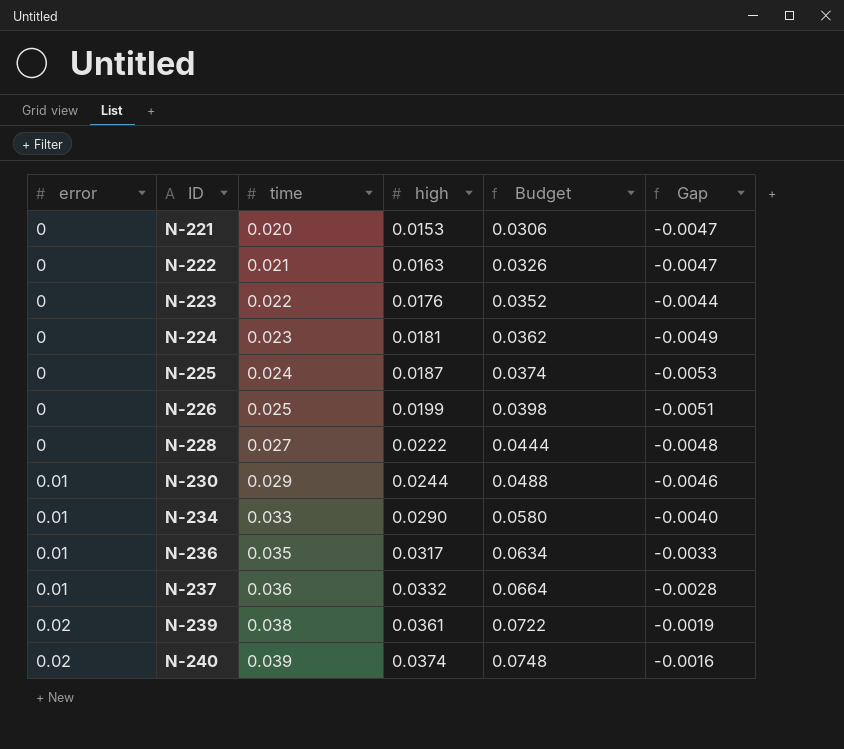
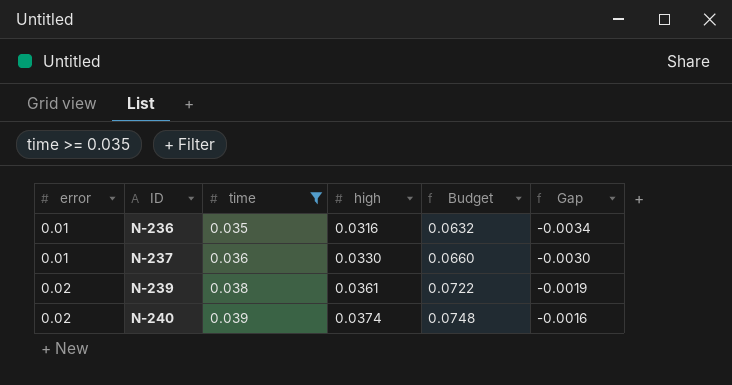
filter: none -> time >= 0.035
N-236 | high: 0.0317 -> 0.0316
N-236 | Budget: 0.0634 -> 0.0632
N-236 | Gap: -0.0033 -> -0.0034
N-237 | high: 0.0332 -> 0.0330
N-237 | Budget: 0.0664 -> 0.0660
N-237 | Gap: -0.0028 -> -0.0030

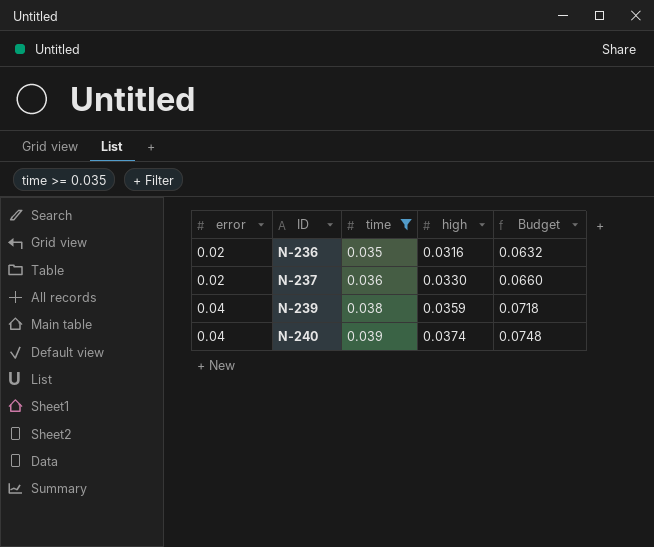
column Gap | formula: [high] - [time] -> none
N-236 | error: 0.01 -> 0.02
N-237 | error: 0.01 -> 0.02
N-239 | error: 0.02 -> 0.04
N-239 | high: 0.0361 -> 0.0359
N-239 | Budget: 0.0722 -> 0.0718
N-240 | error: 0.02 -> 0.04

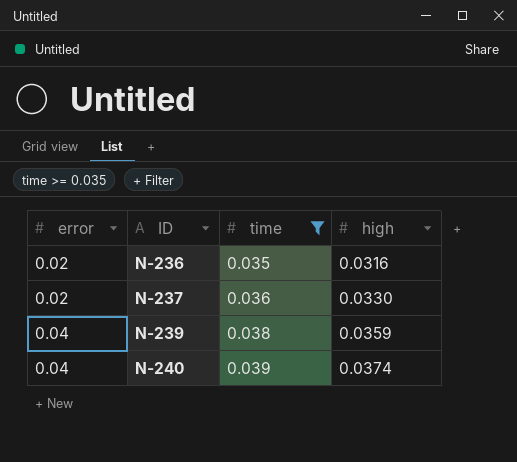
column Budget | formula: [high] * 2 -> none

